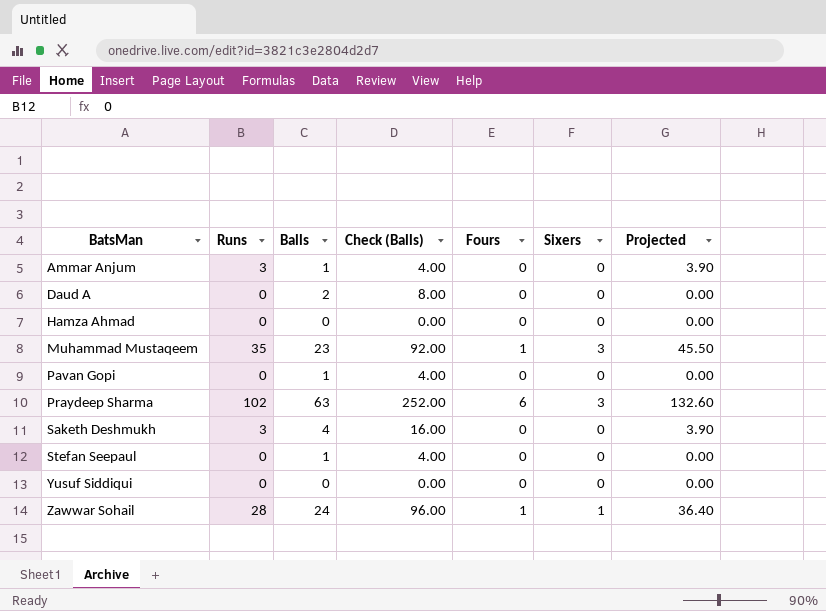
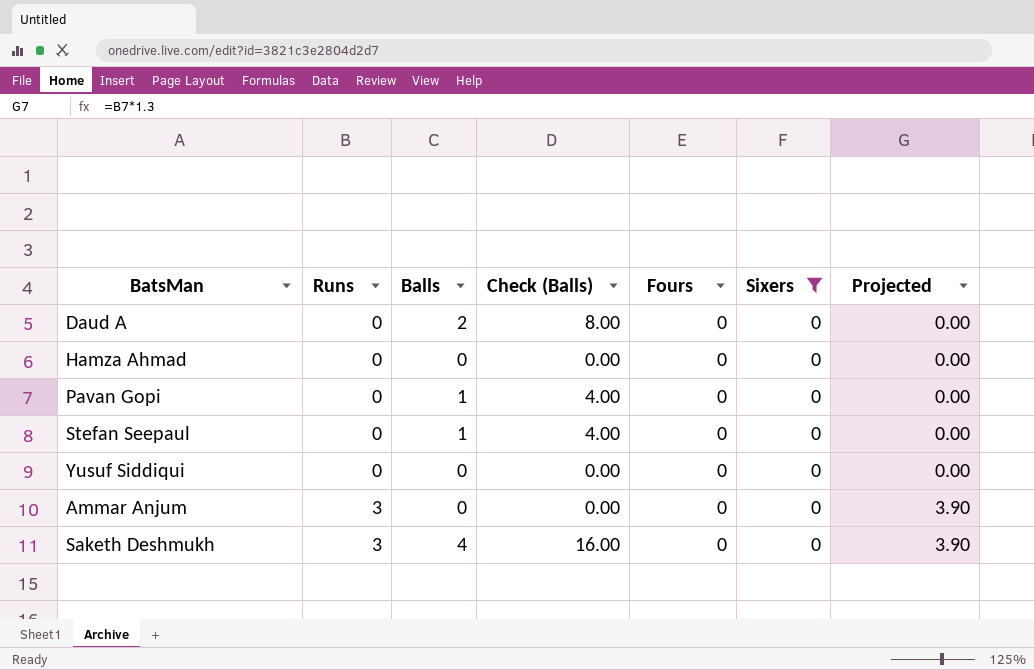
filter: none -> Sixers = 0
row order: BatsMan ascending -> Runs ascending
Ammar Anjum | Balls: 1 -> 0
Ammar Anjum | Check (Balls): 4.00 -> 0.00

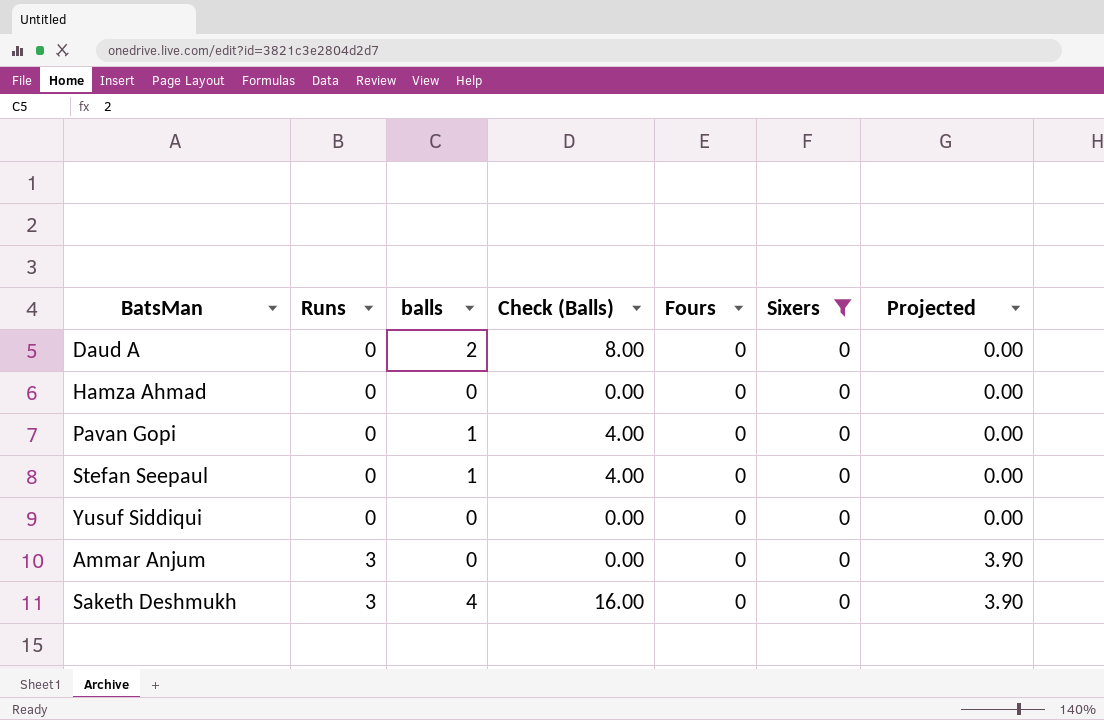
column name: Balls -> balls

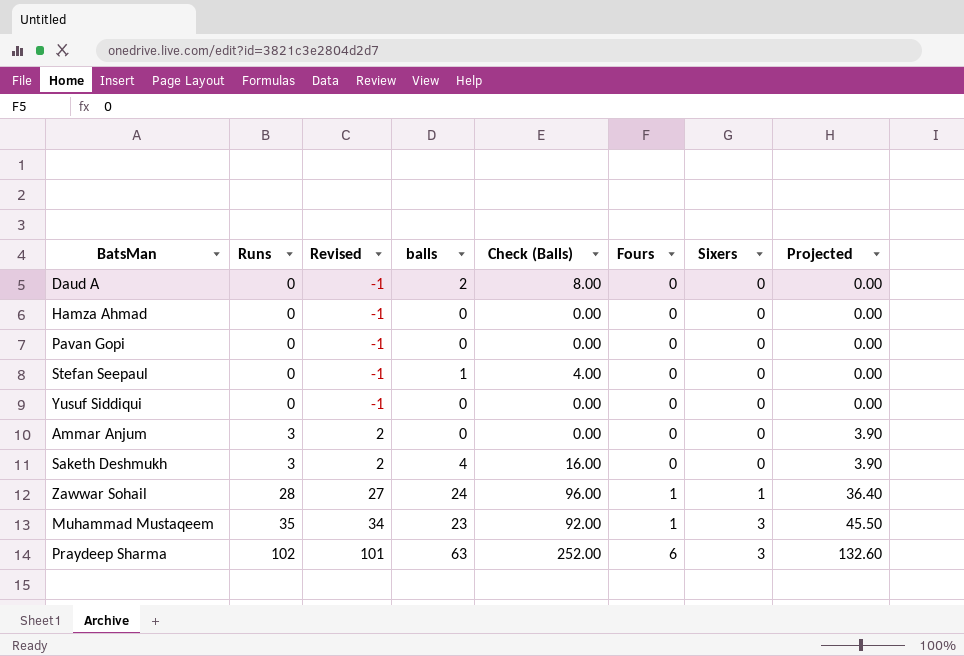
filter: Sixers = 0 -> none
column Revised | formula: none -> [Runs] - 1
Pavan Gopi | balls: 1 -> 0
Pavan Gopi | Check (Balls): 4.00 -> 0.00

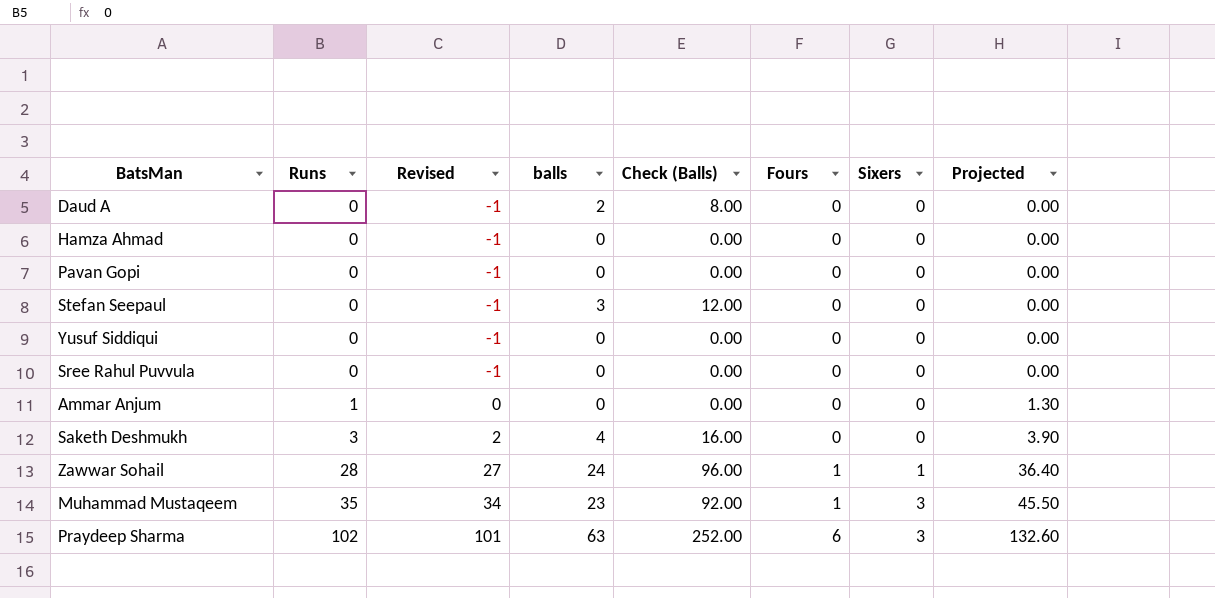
Stefan Seepaul | balls: 1 -> 3
Stefan Seepaul | Check (Balls): 4.00 -> 12.00
row Sree Rahul Puvvula: none -> 0 | -1 | 0 | 0.00 | 0 | 0 | 0.00
Ammar Anjum | Runs: 3 -> 1
Ammar Anjum | Revised: 2 -> 0
Ammar Anjum | Projected: 3.90 -> 1.30

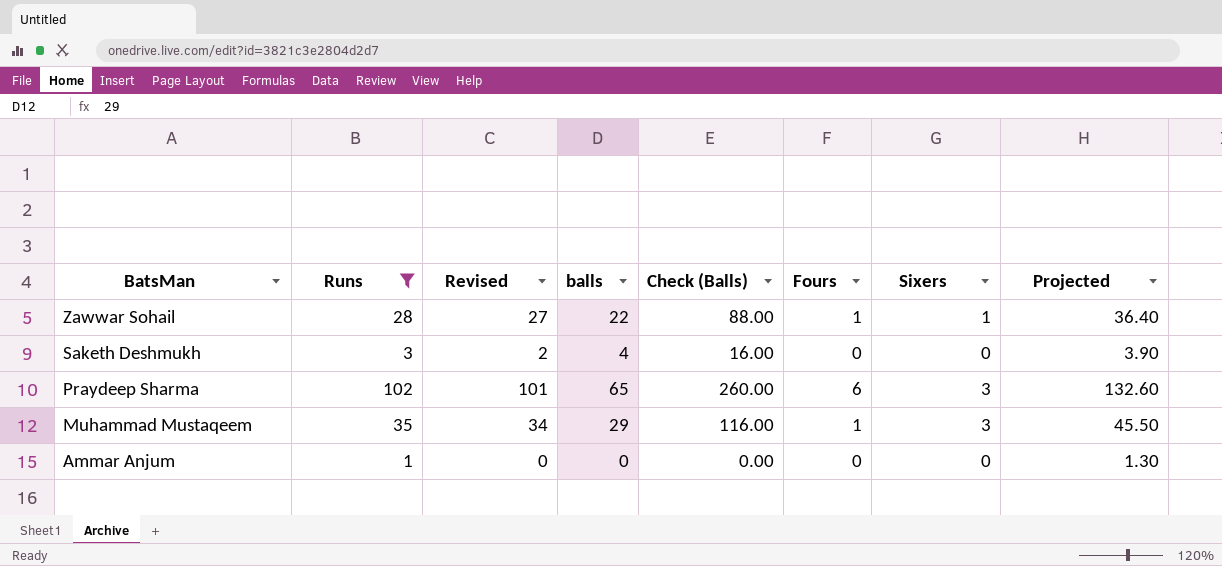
filter: none -> Runs != 0
row order: Runs ascending -> BatsMan descending
Zawwar Sohail | balls: 24 -> 22
Zawwar Sohail | Check (Balls): 96.00 -> 88.00
Praydeep Sharma | balls: 63 -> 65
Praydeep Sharma | Check (Balls): 252.00 -> 260.00
Muhammad Mustaqeem | balls: 23 -> 29
Muhammad Mustaqeem | Check (Balls): 92.00 -> 116.00

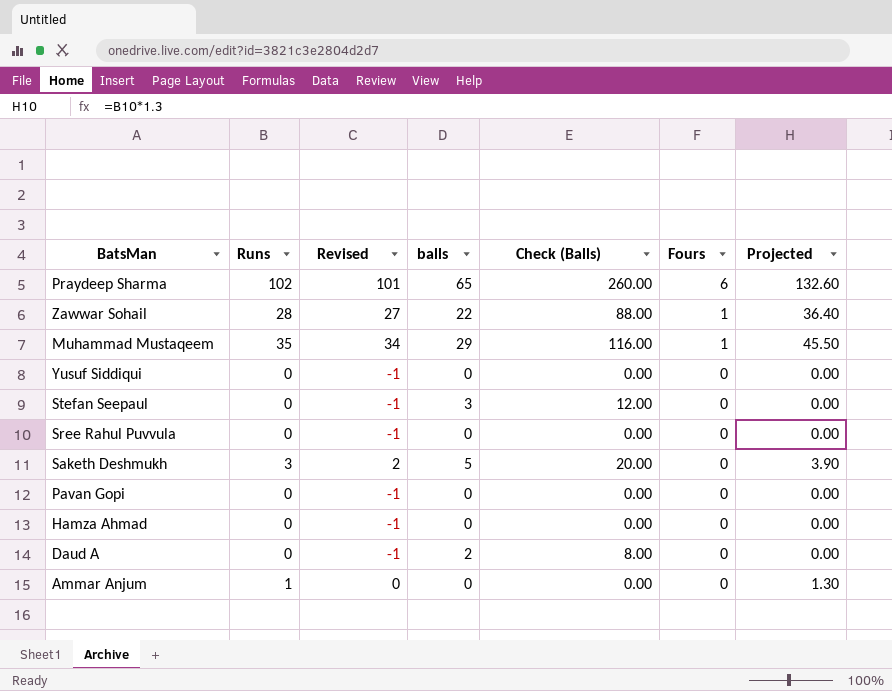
filter: Runs != 0 -> none
row order: BatsMan descending -> Fours descending
column Sixers | position: 7 -> none
Saketh Deshmukh | balls: 4 -> 5
Saketh Deshmukh | Check (Balls): 16.00 -> 20.00

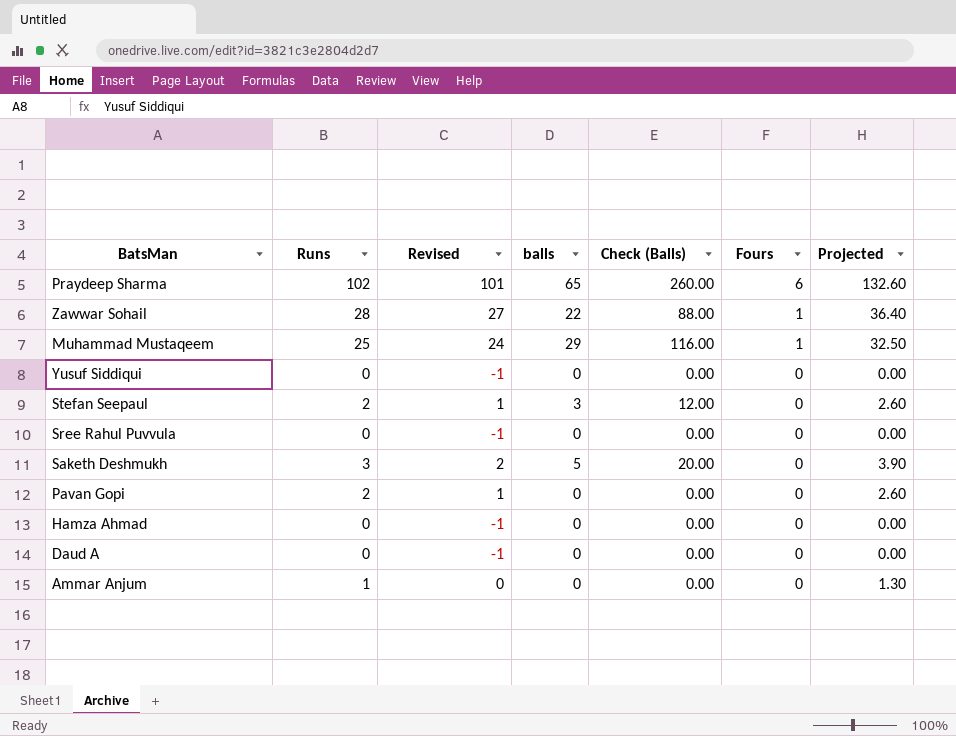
Muhammad Mustaqeem | Runs: 35 -> 25
Muhammad Mustaqeem | Revised: 34 -> 24
Muhammad Mustaqeem | Projected: 45.50 -> 32.50
Stefan Seepaul | Runs: 0 -> 2
Stefan Seepaul | Revised: -1 -> 1
Stefan Seepaul | Projected: 0.00 -> 2.60
Pavan Gopi | Runs: 0 -> 2
Pavan Gopi | Revised: -1 -> 1
Pavan Gopi | Projected: 0.00 -> 2.60
Daud A | balls: 2 -> 0
Daud A | Check (Balls): 8.00 -> 0.00

